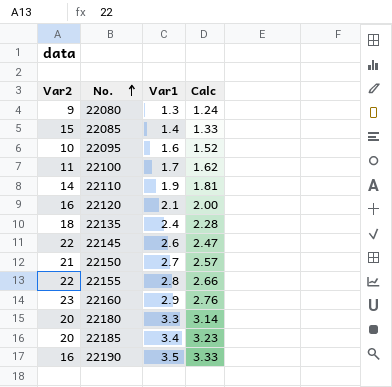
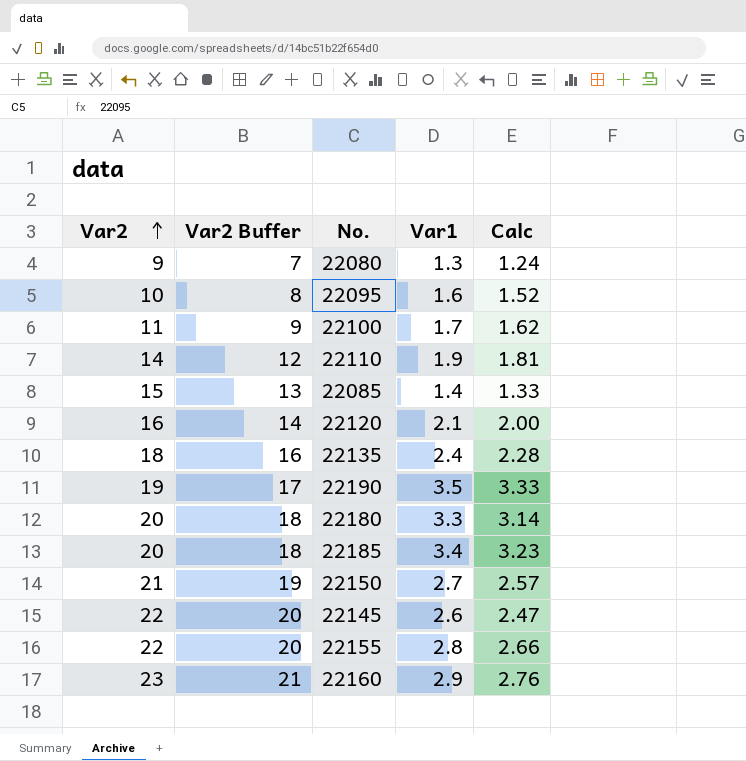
row order: No. ascending -> Var2 ascending
column Var2 Buffer | formula: none -> [Var2] - 2
22190 | Var2: 16 -> 19

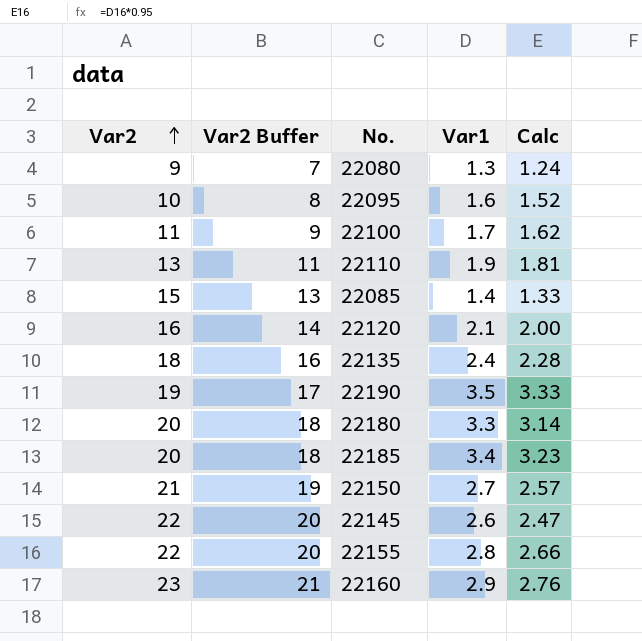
22110 | Var2: 14 -> 13
22110 | Var2 Buffer: 12 -> 11

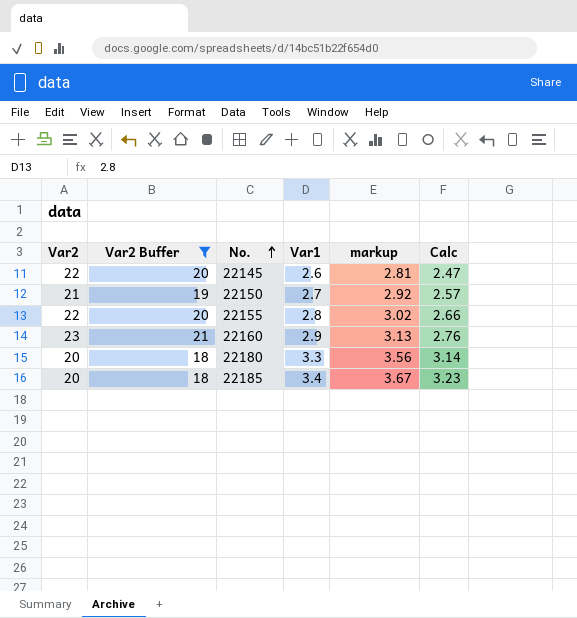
filter: none -> Var2 Buffer >= 18
row order: Var2 ascending -> No. ascending
column markup | formula: none -> [Var1] * 1.08

